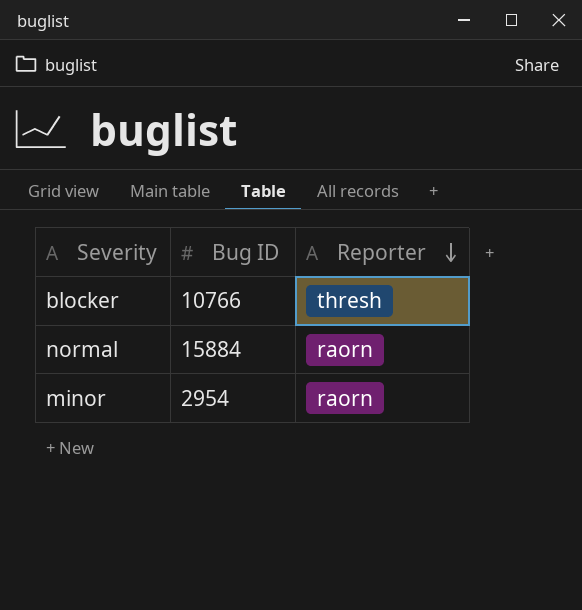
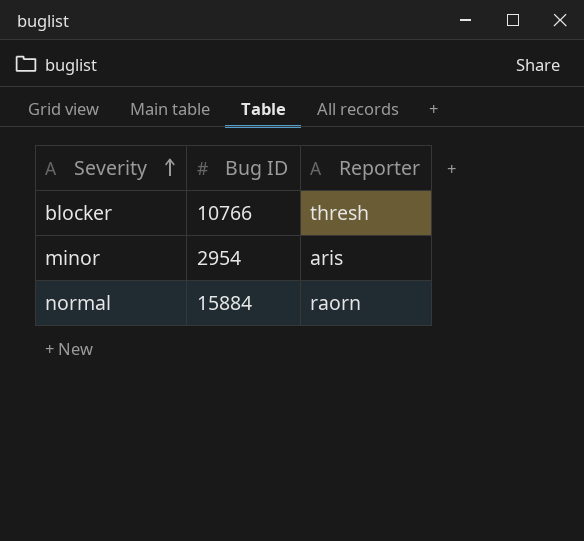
row order: Reporter descending -> Severity ascending
minor | Reporter: raorn -> aris

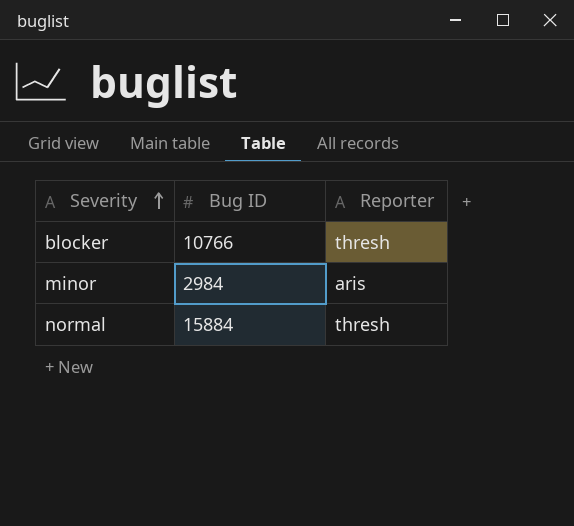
minor | Bug ID: 2954 -> 2984
normal | Reporter: raorn -> thresh

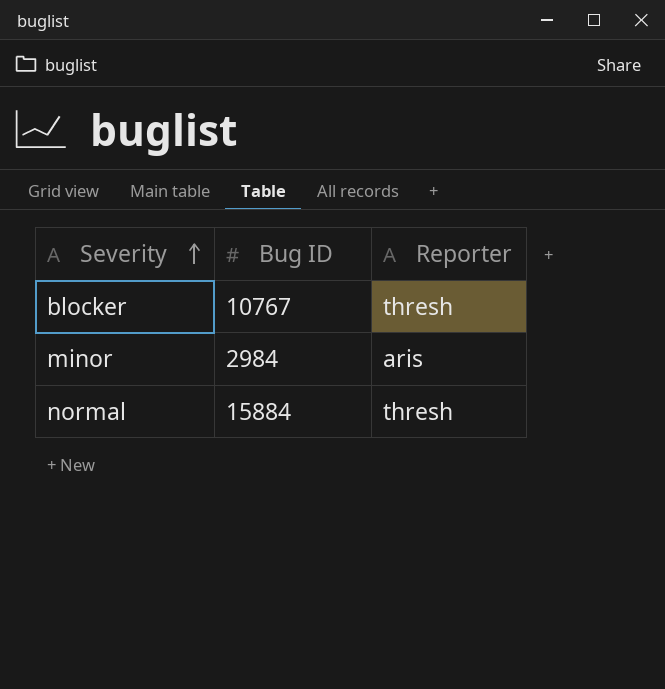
blocker | Bug ID: 10766 -> 10767

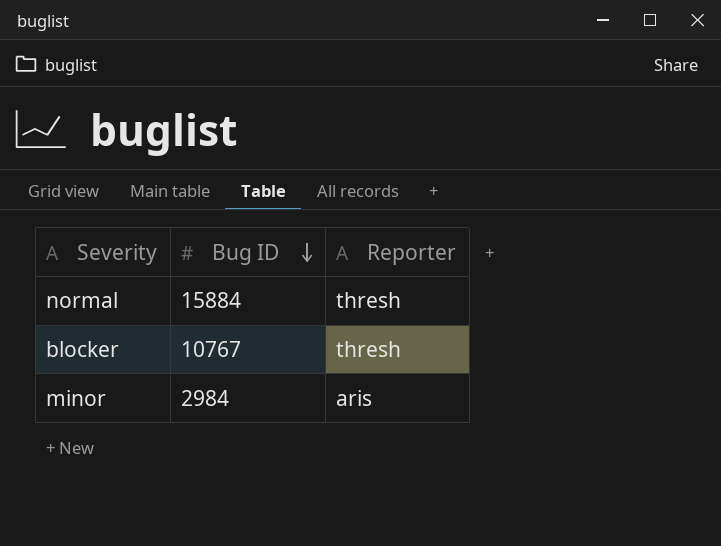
row order: Severity ascending -> Bug ID descending

